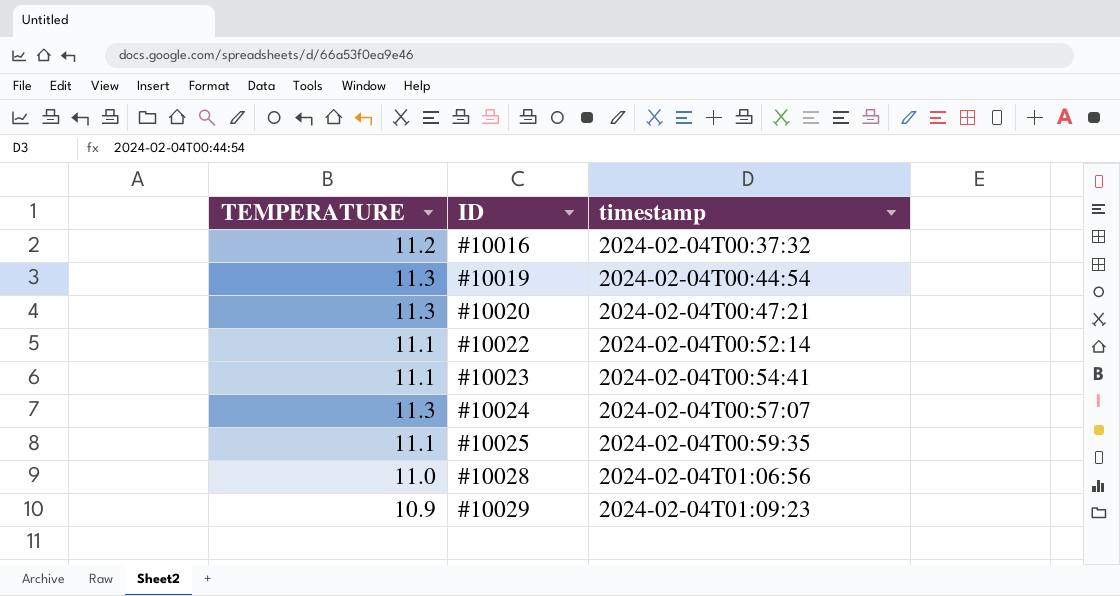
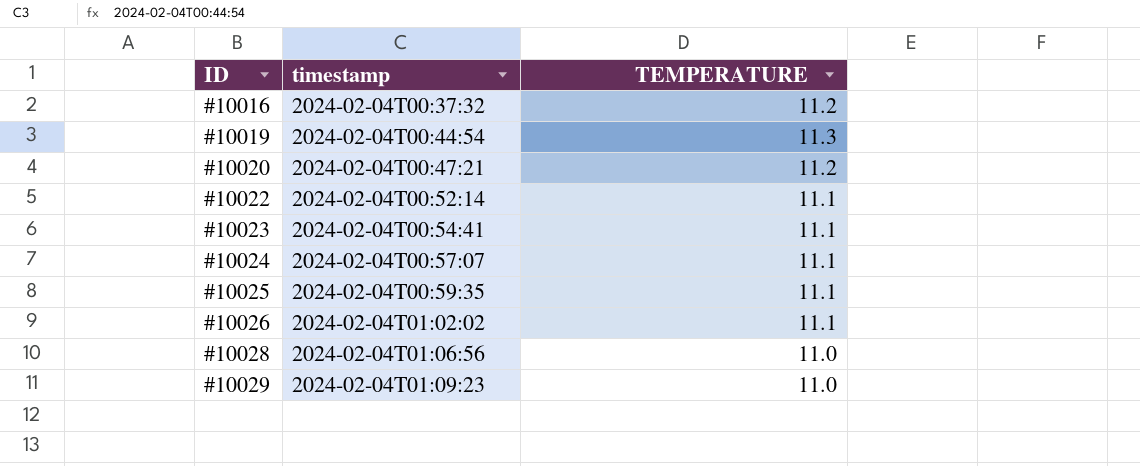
column TEMPERATURE | position: 1 -> 3
#10020 | TEMPERATURE: 11.3 -> 11.2
#10024 | TEMPERATURE: 11.3 -> 11.1
row #10026: none -> 2024-02-04T01:02:02 | 11.1
#10029 | TEMPERATURE: 10.9 -> 11.0

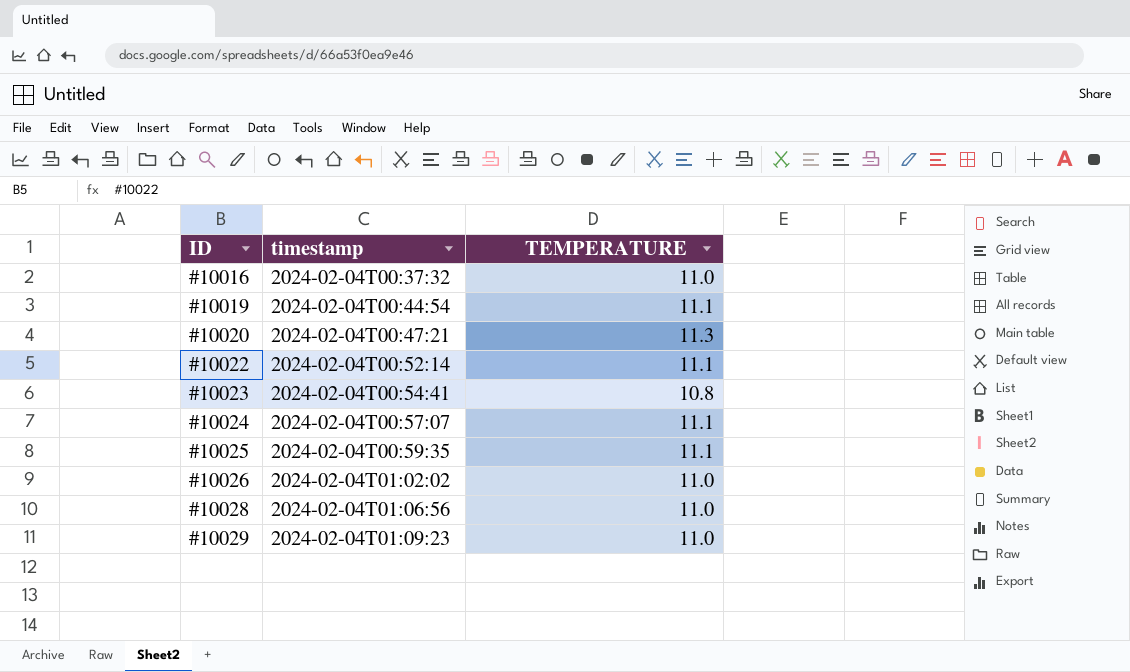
#10016 | TEMPERATURE: 11.2 -> 11.0
#10019 | TEMPERATURE: 11.3 -> 11.1
#10020 | TEMPERATURE: 11.2 -> 11.3
#10023 | TEMPERATURE: 11.1 -> 10.8
#10026 | TEMPERATURE: 11.1 -> 11.0

